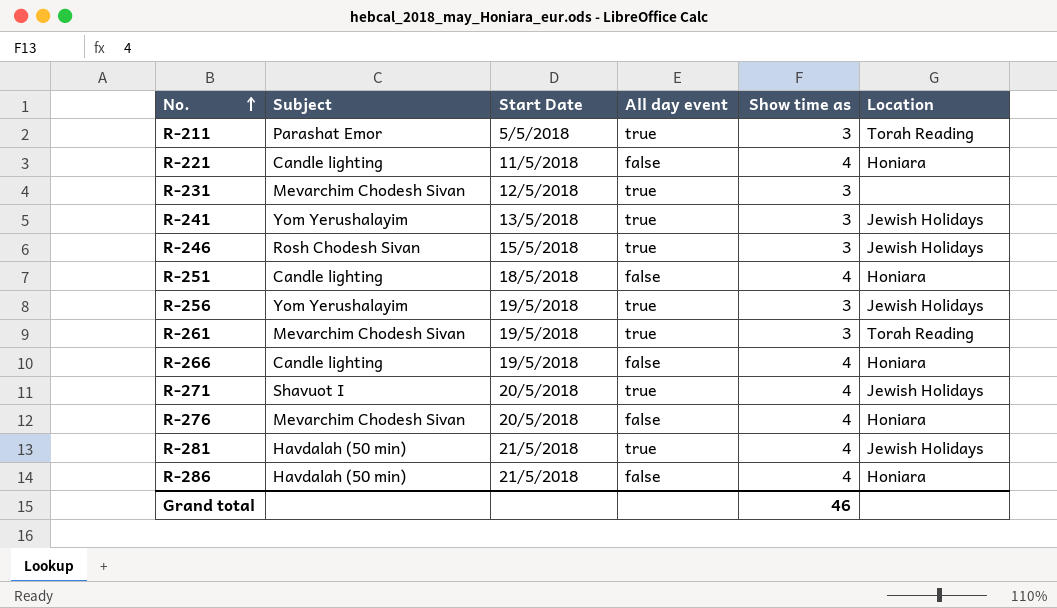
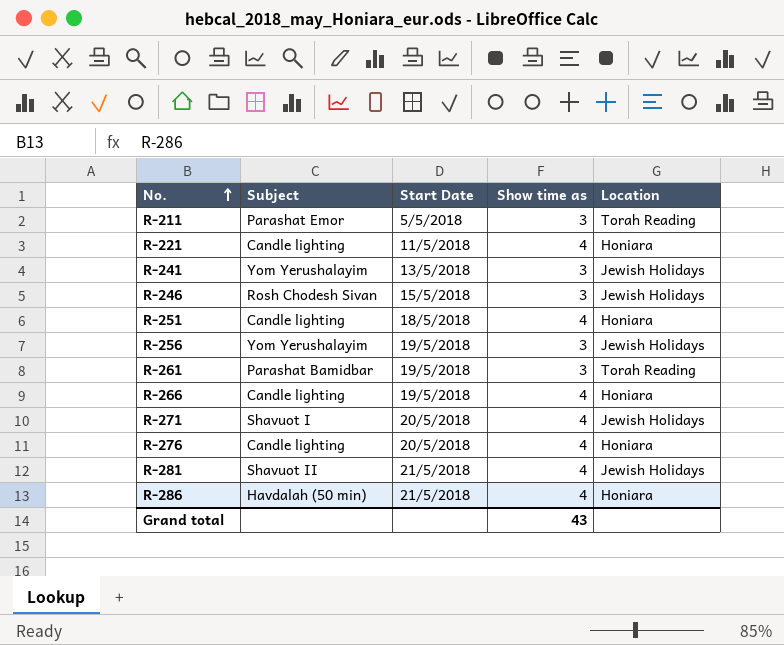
column All day event | position: 4 -> none
row R-231: Mevarchim Chodesh Sivan | 12/5/2018 | true | 3 | none -> none
R-261 | Subject: Mevarchim Chodesh Sivan -> Parashat Bamidbar
R-276 | Subject: Mevarchim Chodesh Sivan -> Candle lighting
R-281 | Subject: Havdalah (50 min) -> Shavuot II
Grand total | Show time as: 46 -> 43

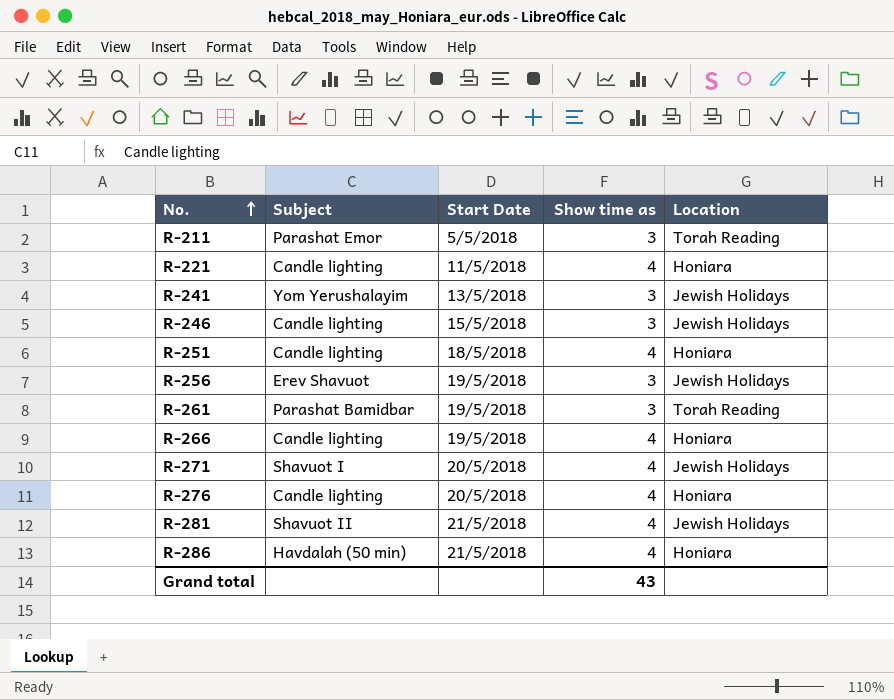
R-246 | Subject: Rosh Chodesh Sivan -> Candle lighting
R-256 | Subject: Yom Yerushalayim -> Erev Shavuot

